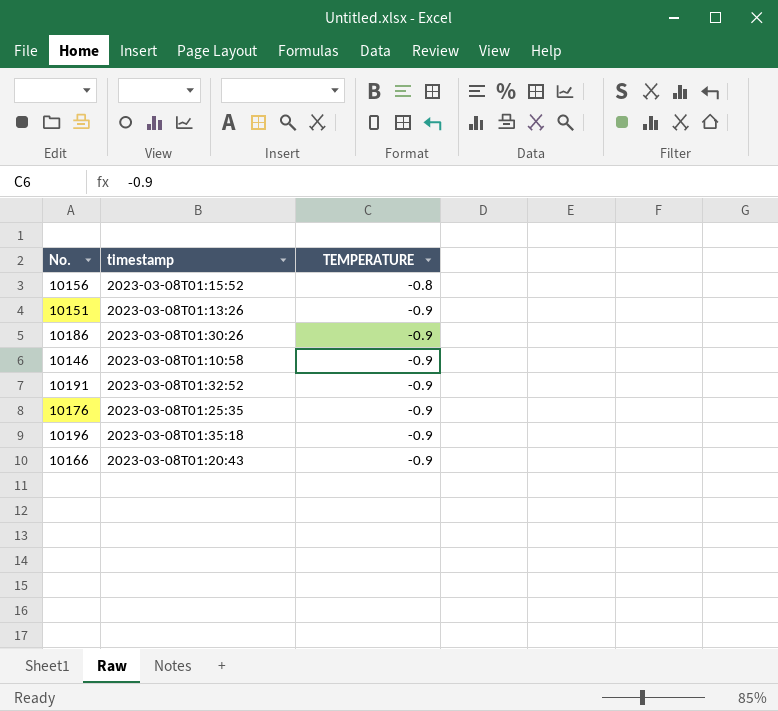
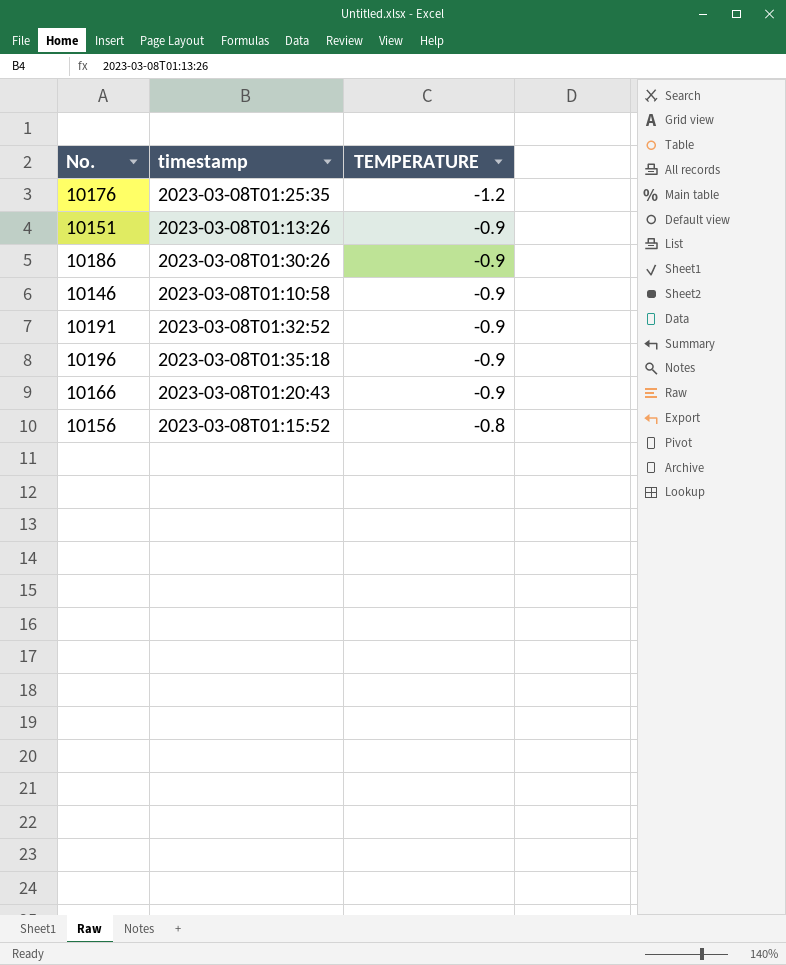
row order: TEMPERATURE descending -> TEMPERATURE ascending
10176 | TEMPERATURE: -0.9 -> -1.2

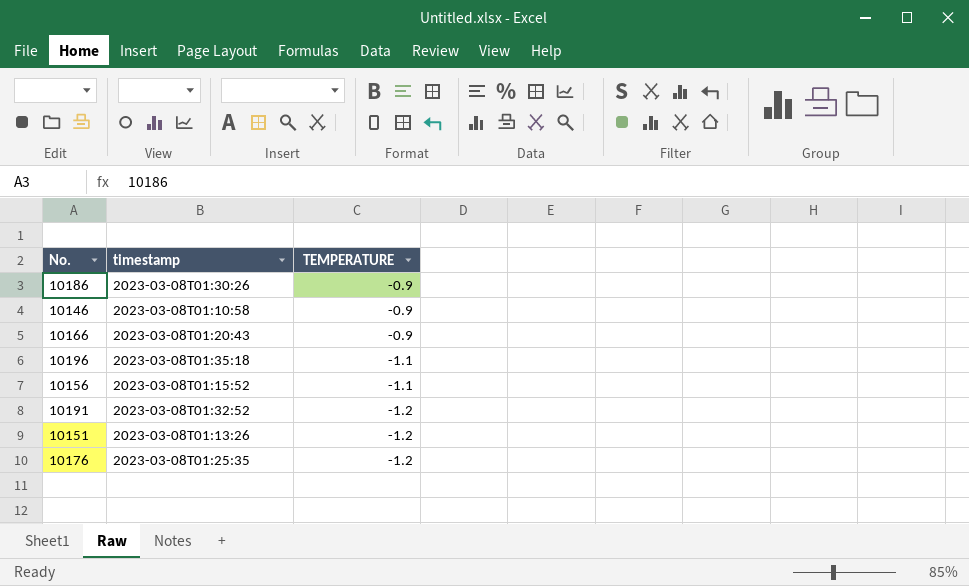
row order: TEMPERATURE ascending -> TEMPERATURE descending
10196 | TEMPERATURE: -0.9 -> -1.1
10156 | TEMPERATURE: -0.8 -> -1.1
10191 | TEMPERATURE: -0.9 -> -1.2
10151 | TEMPERATURE: -0.9 -> -1.2

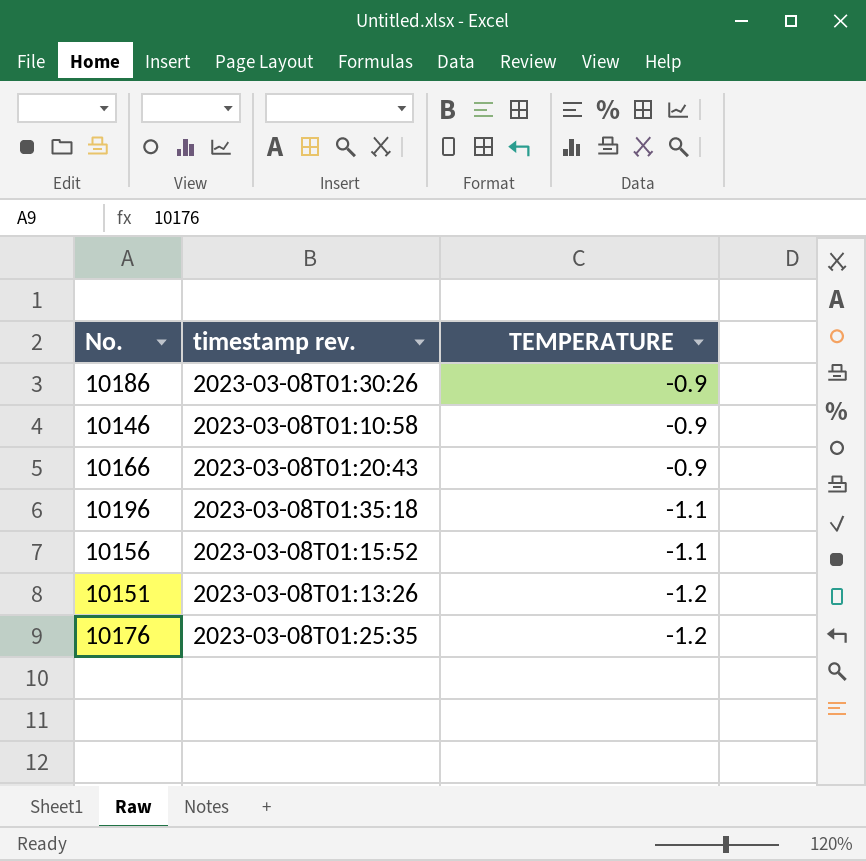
column name: timestamp -> timestamp rev.
row 10191: 2023-03-08T01:32:52 | -1.2 -> none

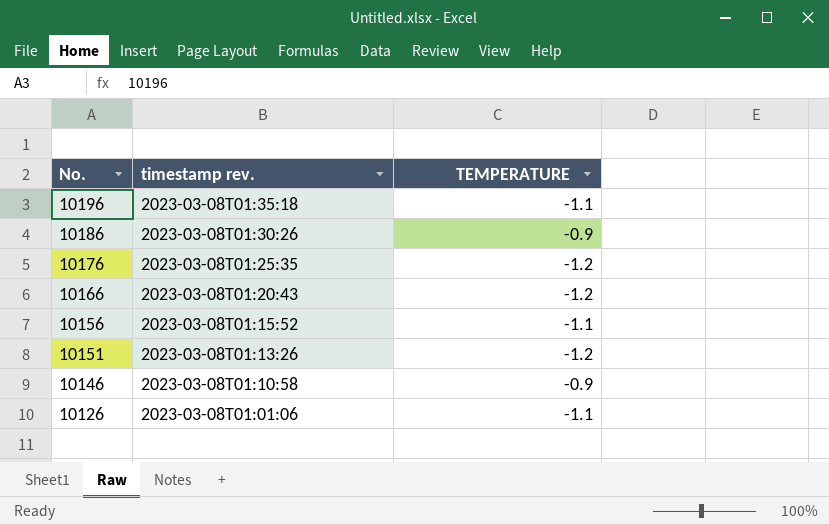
row order: TEMPERATURE descending -> No. descending
10166 | TEMPERATURE: -0.9 -> -1.2
row 10126: none -> 2023-03-08T01:01:06 | -1.1

